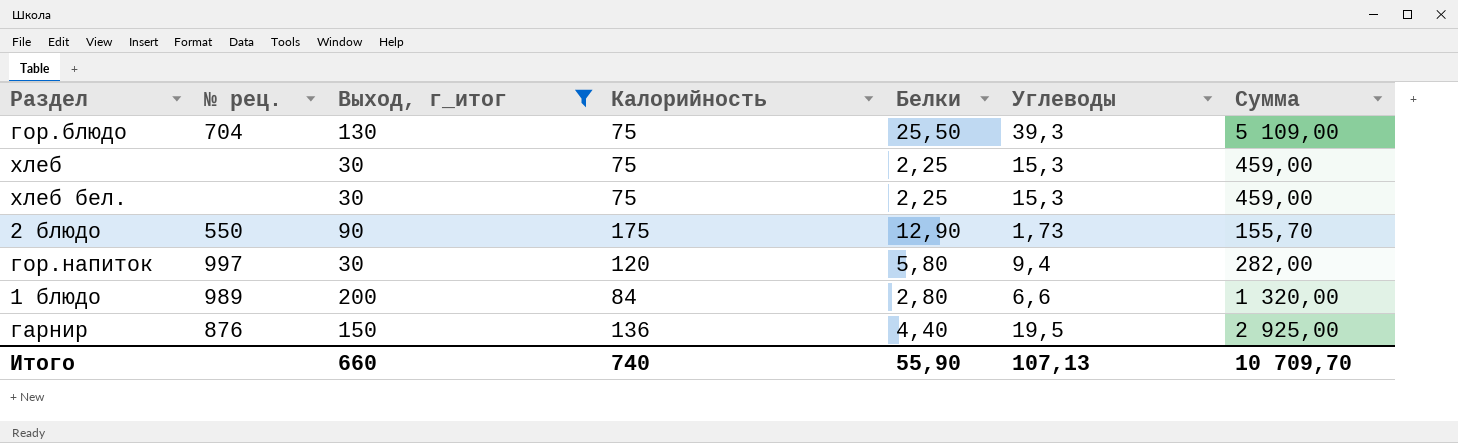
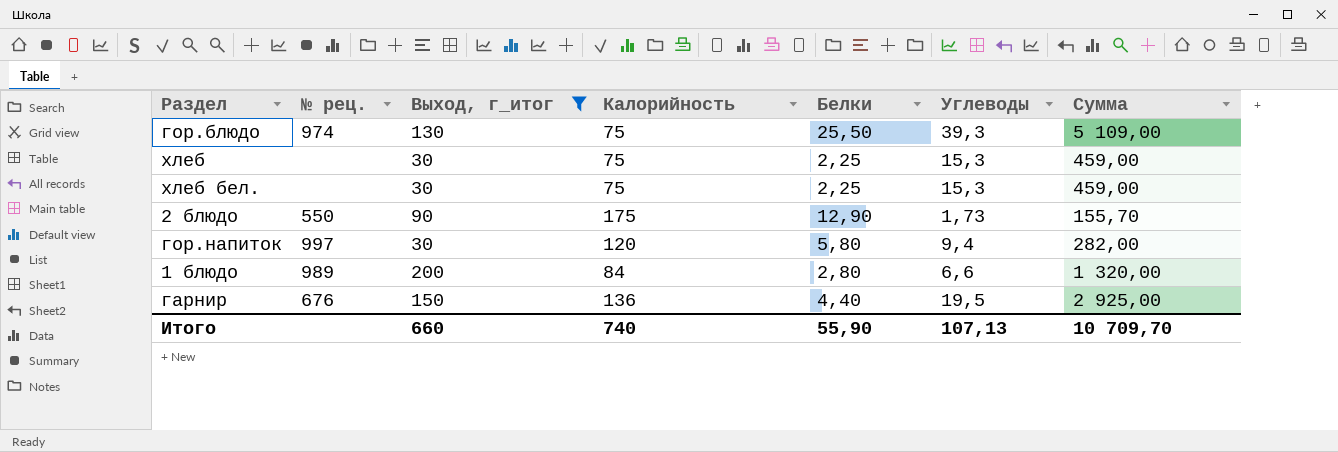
гор.блюдо | № рец.: 704 -> 974
гарнир | № рец.: 876 -> 676

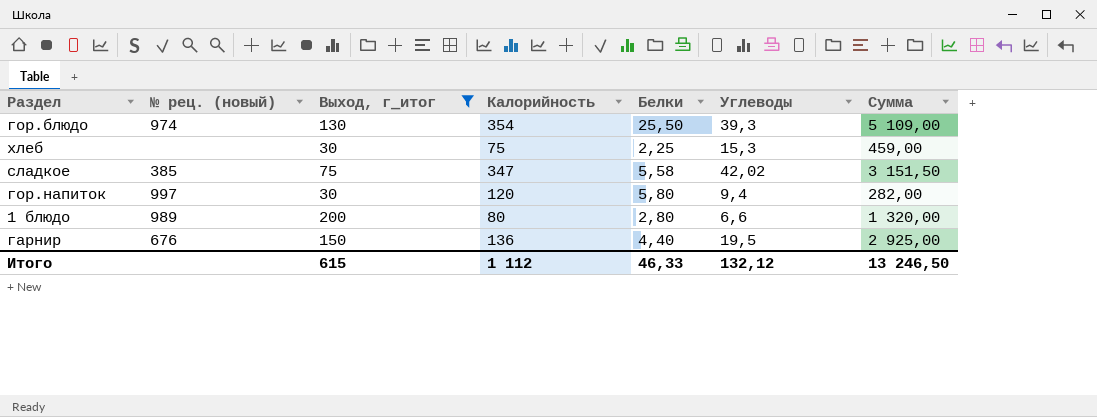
column name: № рец. -> № рец. (новый)
row хлеб бел.: none | 30 | 75 | 2,25 | 15,3 | 459,00 -> none
row 2 блюдо: 550 | 90 | 175 | 12,90 | 1,73 | 155,70 -> none
гор.блюдо | Калорийность: 75 -> 354
row сладкое: none -> 385 | 75 | 347 | 5,58 | 42,02 | 3 151,50
1 блюдо | Калорийность: 84 -> 80
Итого | Выход, г_итог: 660 -> 615
Итого | Калорийность: 740 -> 1 112
Итого | Белки: 55,90 -> 46,33
Итого | Углеводы: 107,13 -> 132,12
Итого | Сумма: 10 709,70 -> 13 246,50

